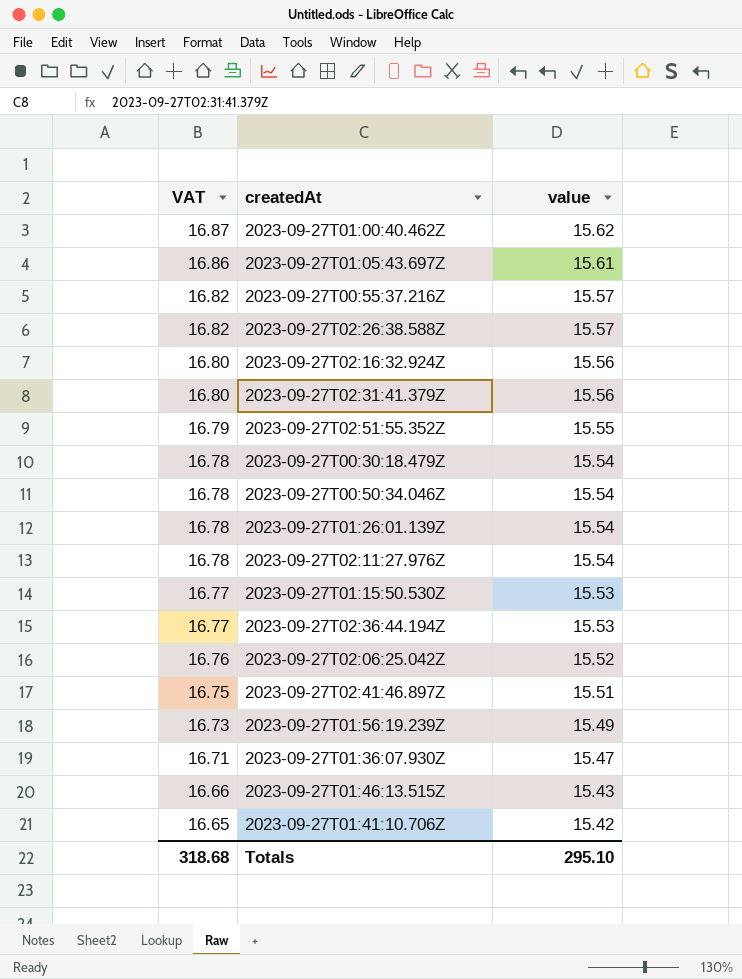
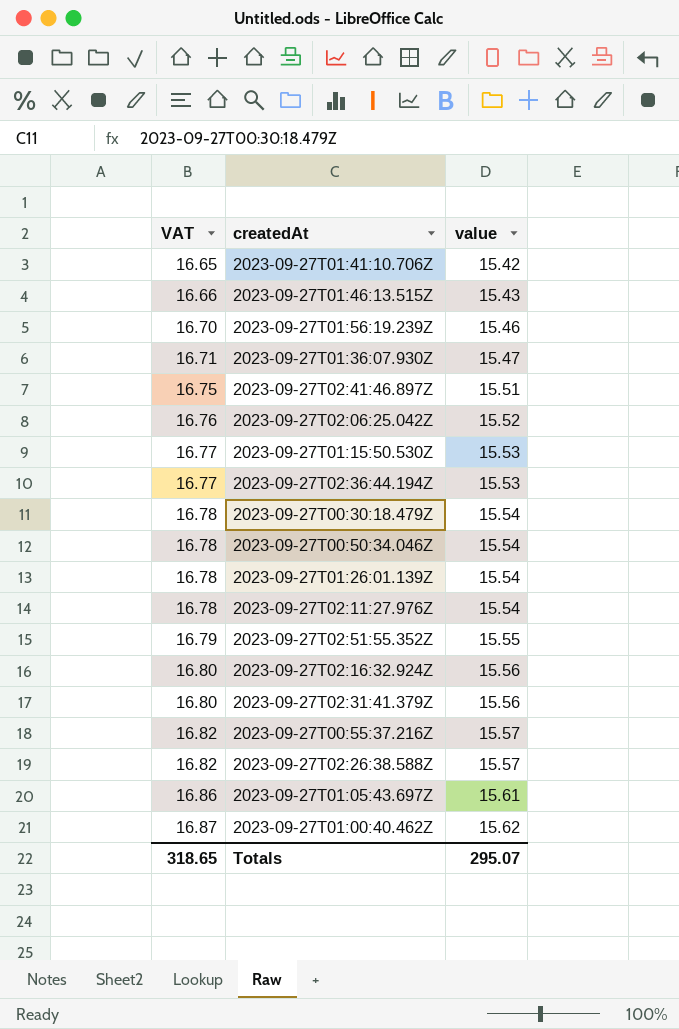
row order: VAT descending -> VAT ascending
2023-09-27T01:56:19.239Z | VAT: 16.73 -> 16.70
2023-09-27T01:56:19.239Z | value: 15.49 -> 15.46
Totals | VAT: 318.68 -> 318.65
Totals | value: 295.10 -> 295.07

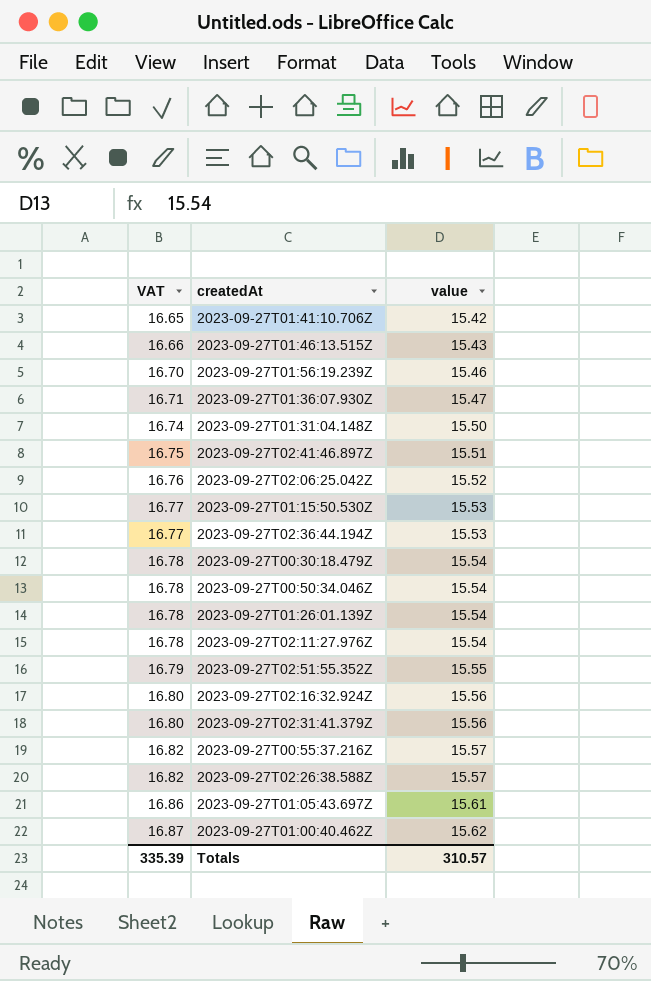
row 2023-09-27T01:31:04.148Z: none -> 16.74 | 15.50
Totals | VAT: 318.65 -> 335.39
Totals | value: 295.07 -> 310.57

